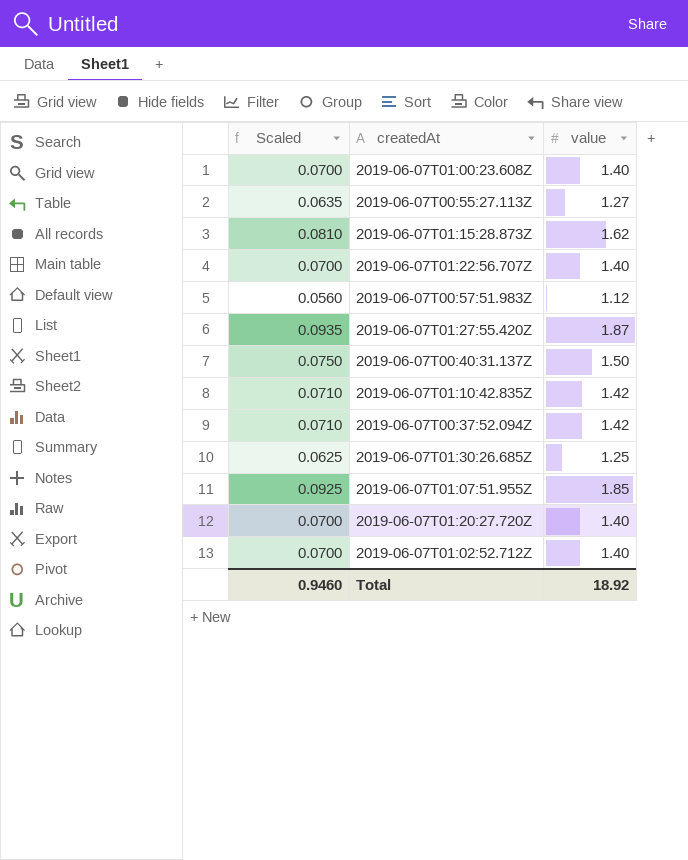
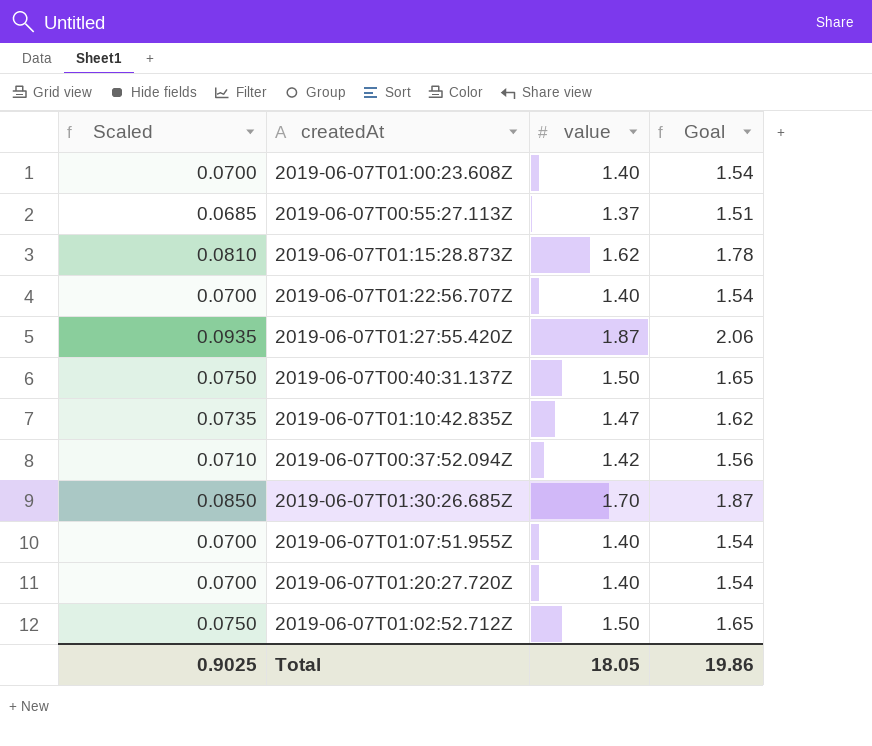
column Goal | formula: none -> [value] * 1.1
row 2019-06-07T00:57:51.983Z: 0.0560 | 1.12 -> none
2019-06-07T00:55:27.113Z | Scaled: 0.0635 -> 0.0685
2019-06-07T00:55:27.113Z | value: 1.27 -> 1.37
2019-06-07T01:10:42.835Z | Scaled: 0.0710 -> 0.0735
2019-06-07T01:10:42.835Z | value: 1.42 -> 1.47
2019-06-07T01:30:26.685Z | Scaled: 0.0625 -> 0.0850
2019-06-07T01:30:26.685Z | value: 1.25 -> 1.70
2019-06-07T01:07:51.955Z | Scaled: 0.0925 -> 0.0700
2019-06-07T01:07:51.955Z | value: 1.85 -> 1.40
2019-06-07T01:02:52.712Z | Scaled: 0.0700 -> 0.0750
2019-06-07T01:02:52.712Z | value: 1.40 -> 1.50
Total | Scaled: 0.9460 -> 0.9025
Total | value: 18.92 -> 18.05

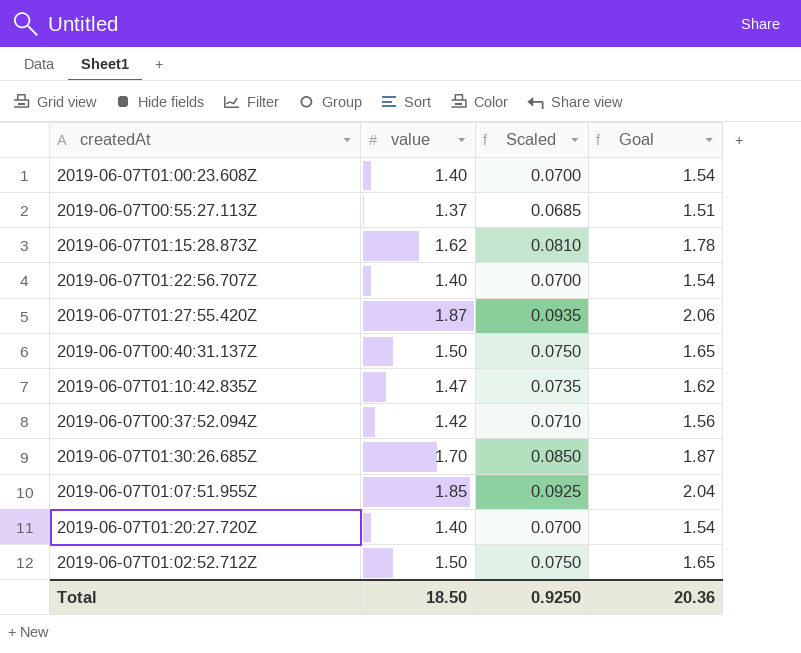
column Scaled | position: 1 -> 3
2019-06-07T01:07:51.955Z | value: 1.40 -> 1.85
2019-06-07T01:07:51.955Z | Scaled: 0.0700 -> 0.0925
2019-06-07T01:07:51.955Z | Goal: 1.54 -> 2.04
Total | value: 18.05 -> 18.50
Total | Scaled: 0.9025 -> 0.9250
Total | Goal: 19.86 -> 20.36

